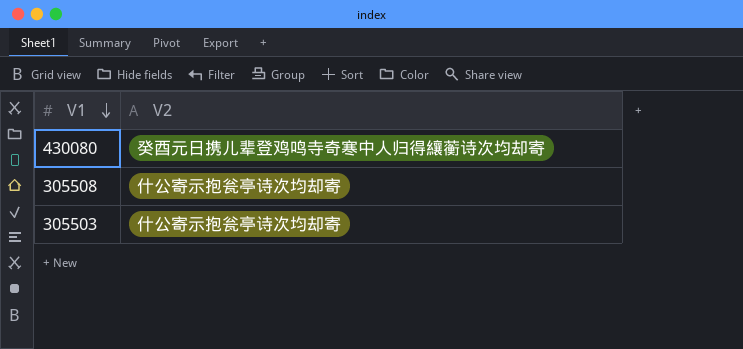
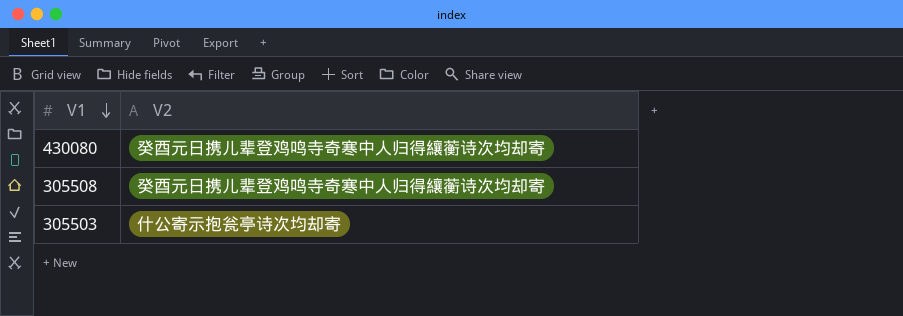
305508 | V2: 什公寄示抱瓮亭诗次均却寄 -> 癸酉元日携儿辈登鸡鸣寺奇寒中人归得纕蘅诗次均却寄

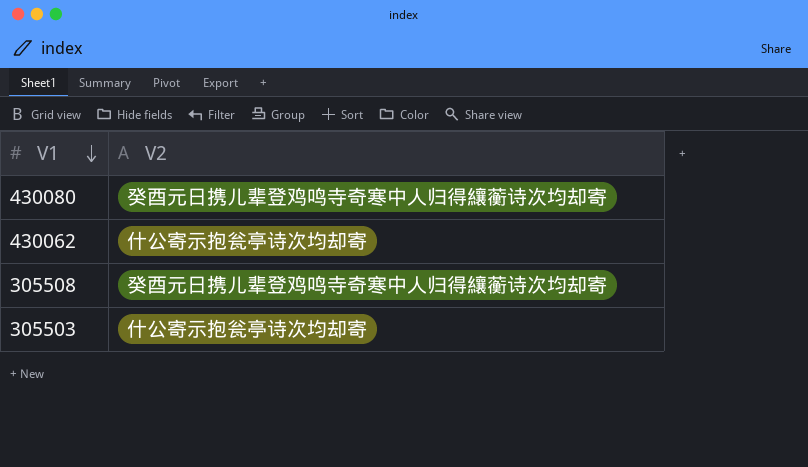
row 430062: none -> 什公寄示抱瓮亭诗次均却寄

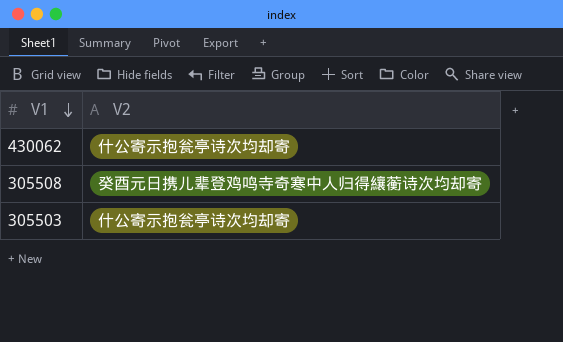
row 430080: 癸酉元日携儿辈登鸡鸣寺奇寒中人归得纕蘅诗次均却寄 -> none

